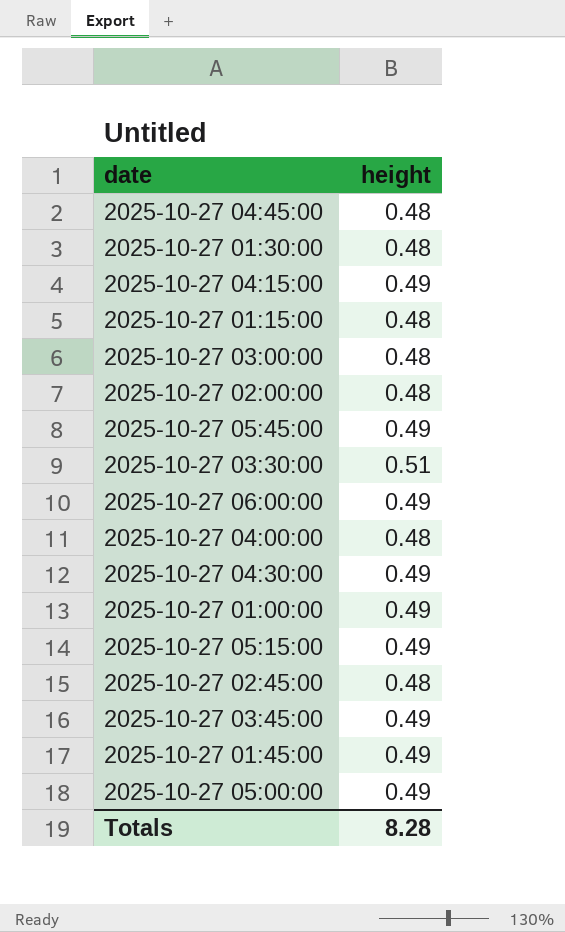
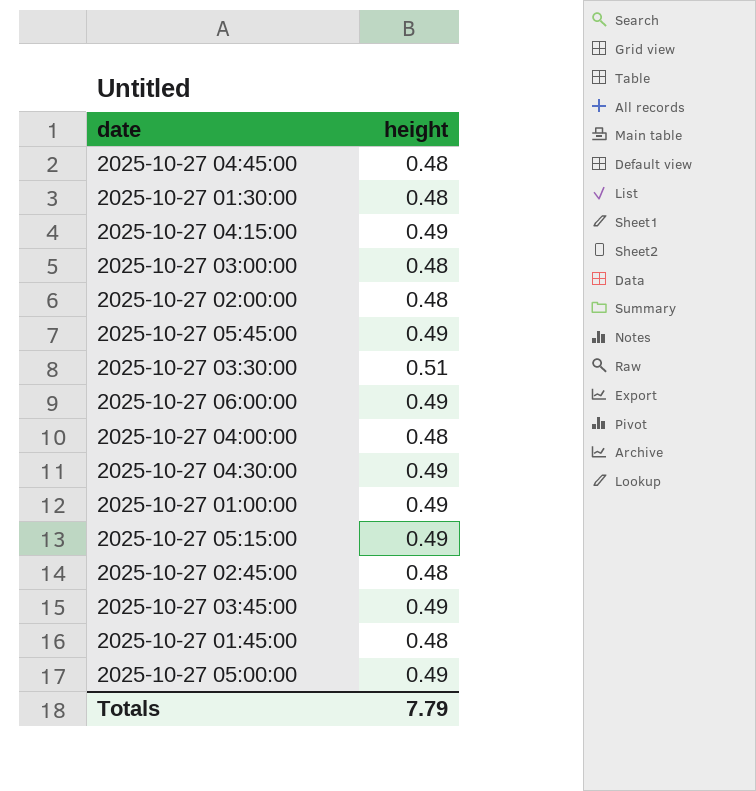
row 2025-10-27 01:15:00: 0.48 -> none
2025-10-27 01:45:00 | height: 0.49 -> 0.48
Totals | height: 8.28 -> 7.79

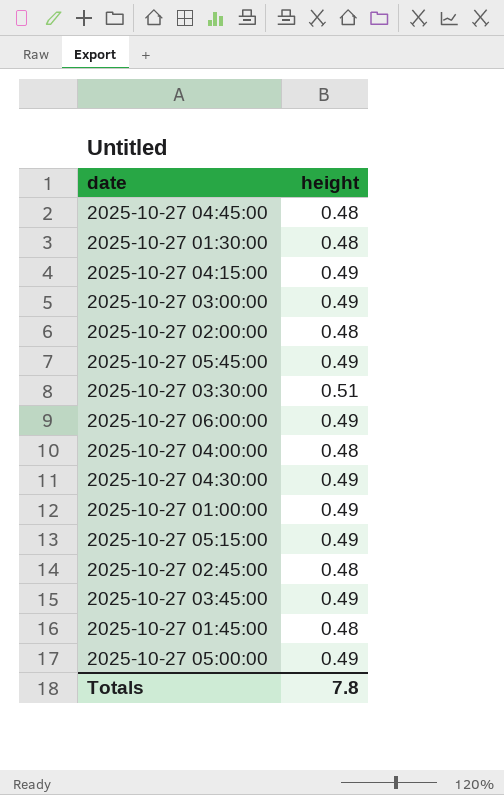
2025-10-27 03:00:00 | height: 0.48 -> 0.49
Totals | height: 7.79 -> 7.8

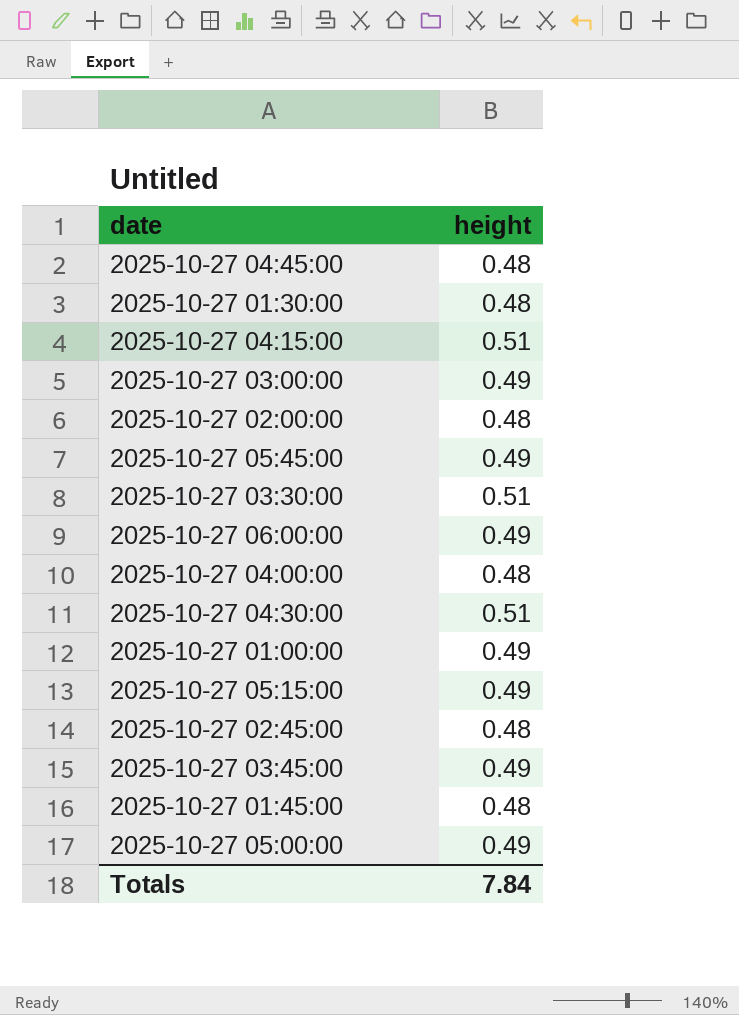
2025-10-27 04:15:00 | height: 0.49 -> 0.51
2025-10-27 04:30:00 | height: 0.49 -> 0.51
Totals | height: 7.8 -> 7.84

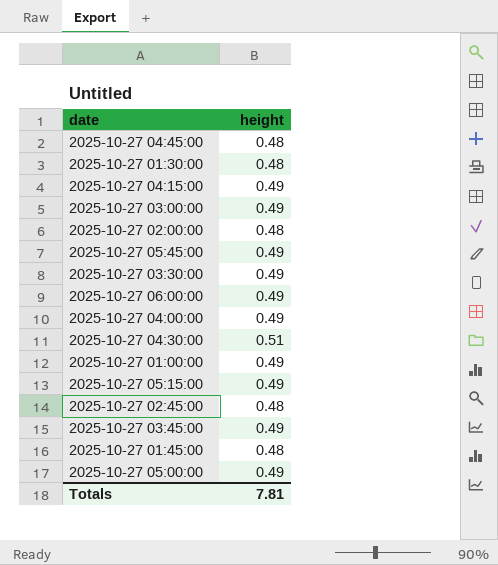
2025-10-27 04:15:00 | height: 0.51 -> 0.49
2025-10-27 03:30:00 | height: 0.51 -> 0.49
2025-10-27 04:00:00 | height: 0.48 -> 0.49
Totals | height: 7.84 -> 7.81

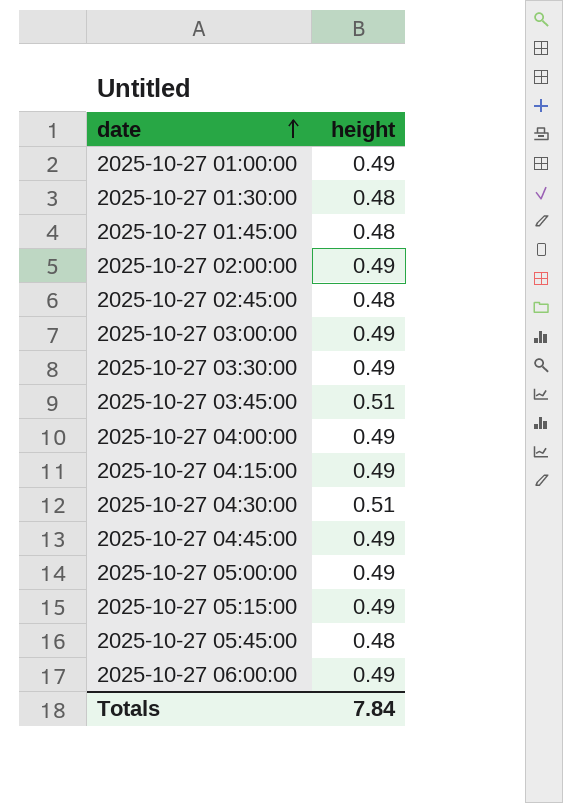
row order: none -> date ascending
2025-10-27 02:00:00 | height: 0.48 -> 0.49
2025-10-27 03:45:00 | height: 0.49 -> 0.51
2025-10-27 04:45:00 | height: 0.48 -> 0.49
2025-10-27 05:45:00 | height: 0.49 -> 0.48
Totals | height: 7.81 -> 7.84

